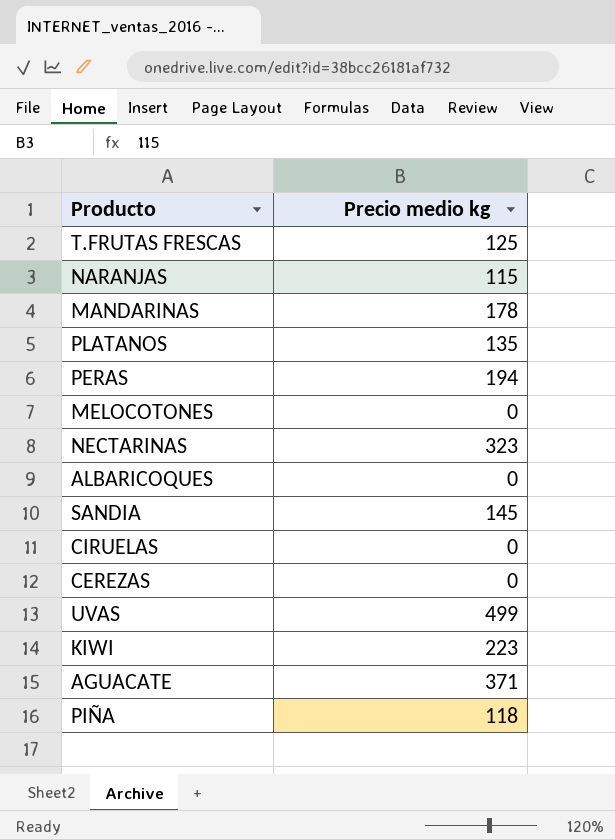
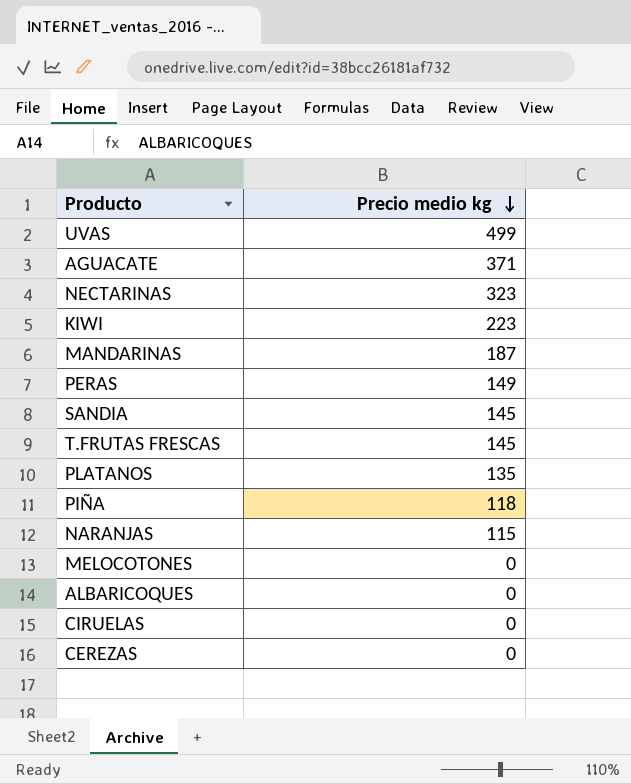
row order: none -> Precio medio kg descending
MANDARINAS | Precio medio kg: 178 -> 187
PERAS | Precio medio kg: 194 -> 149
T.FRUTAS FRESCAS | Precio medio kg: 125 -> 145

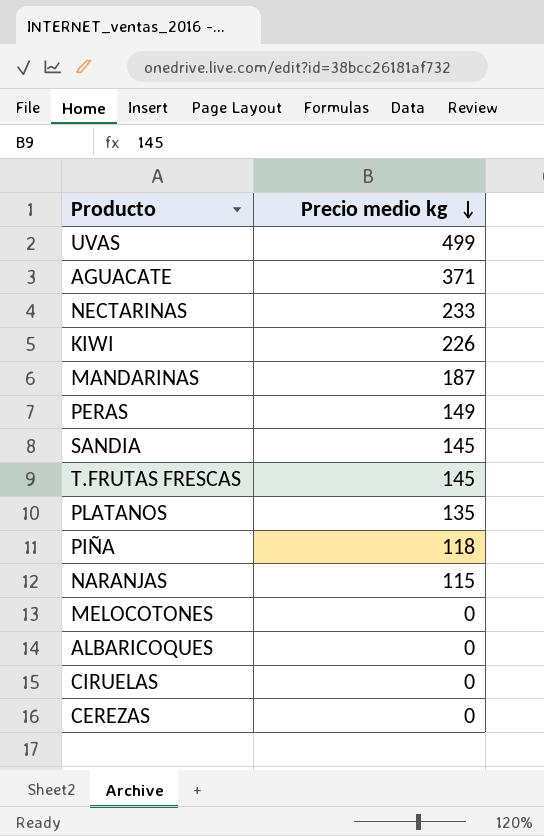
NECTARINAS | Precio medio kg: 323 -> 233
KIWI | Precio medio kg: 223 -> 226

